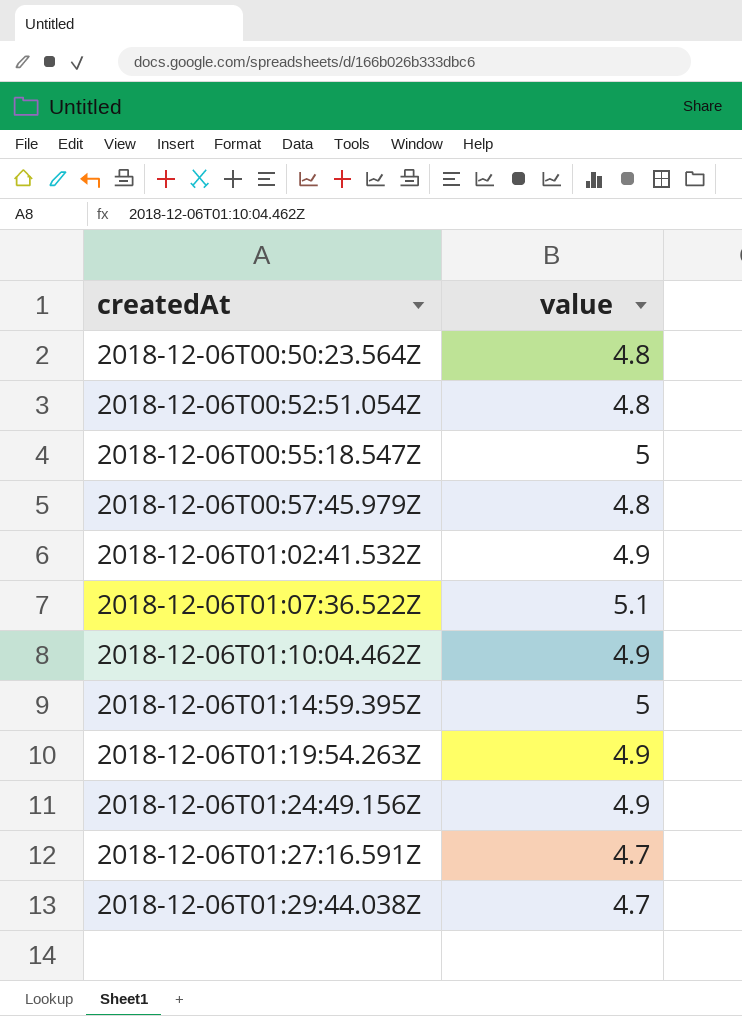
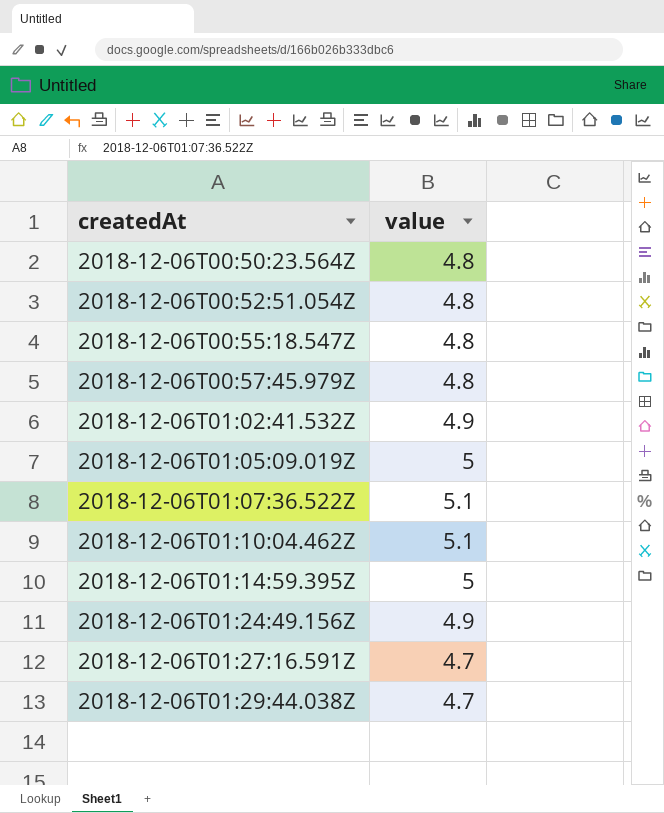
row 2018-12-06T01:19:54.263Z: 4.9 -> none
2018-12-06T00:55:18.547Z | value: 5 -> 4.8
row 2018-12-06T01:05:09.019Z: none -> 5
2018-12-06T01:10:04.462Z | value: 4.9 -> 5.1

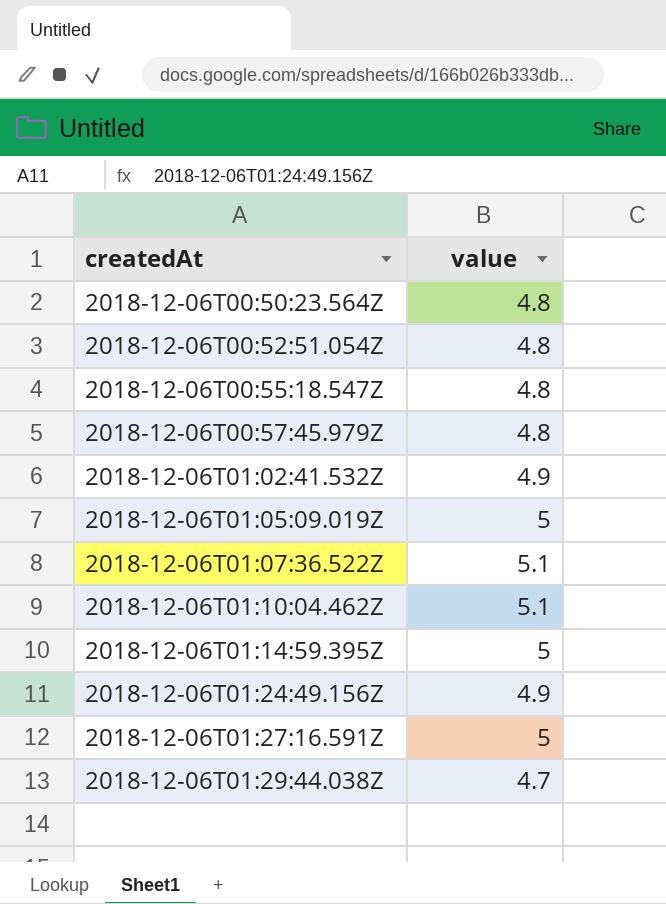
2018-12-06T01:27:16.591Z | value: 4.7 -> 5

